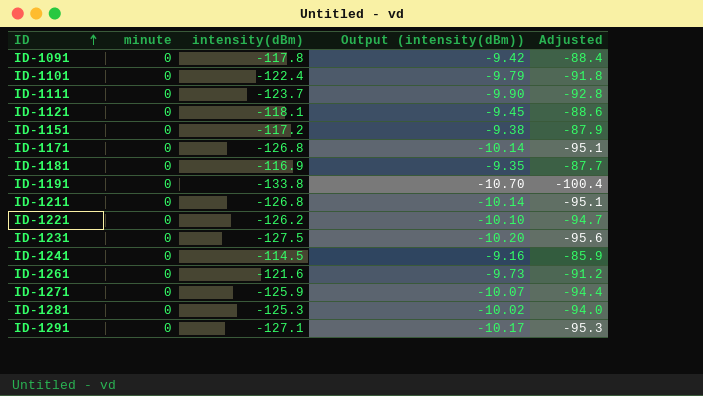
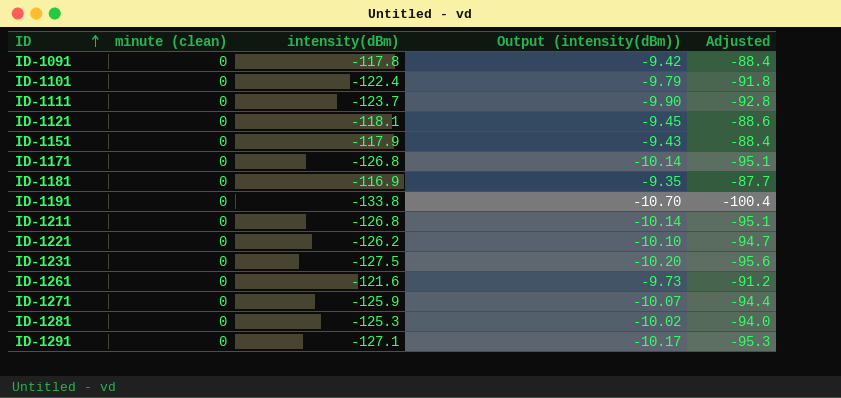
column name: minute -> minute (clean)
row ID-1241: 0 | -114.5 | -9.16 | -85.9 -> none
ID-1151 | intensity(dBm): -117.2 -> -117.9
ID-1151 | Output (intensity(dBm)): -9.38 -> -9.43
ID-1151 | Adjusted: -87.9 -> -88.4

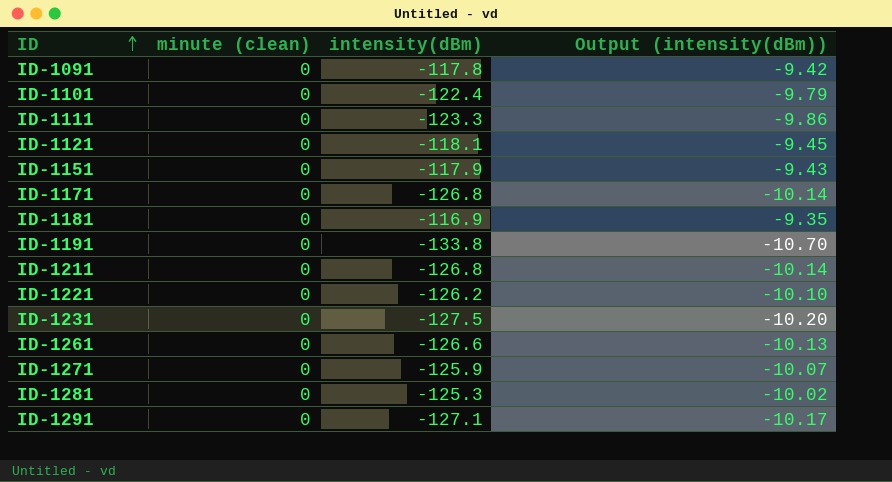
column Adjusted | formula: [intensity(dBm)] * 0.75 -> none
ID-1111 | intensity(dBm): -123.7 -> -123.3
ID-1111 | Output (intensity(dBm)): -9.90 -> -9.86
ID-1261 | intensity(dBm): -121.6 -> -126.6
ID-1261 | Output (intensity(dBm)): -9.73 -> -10.13

